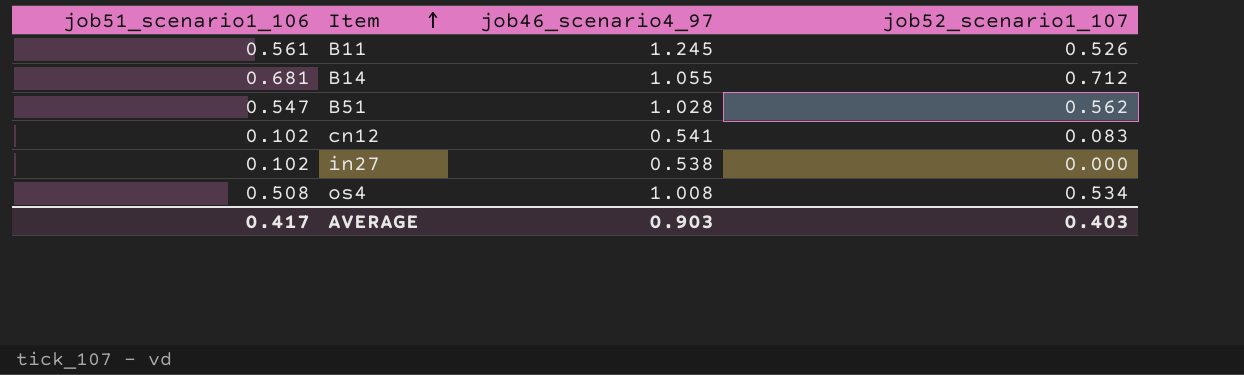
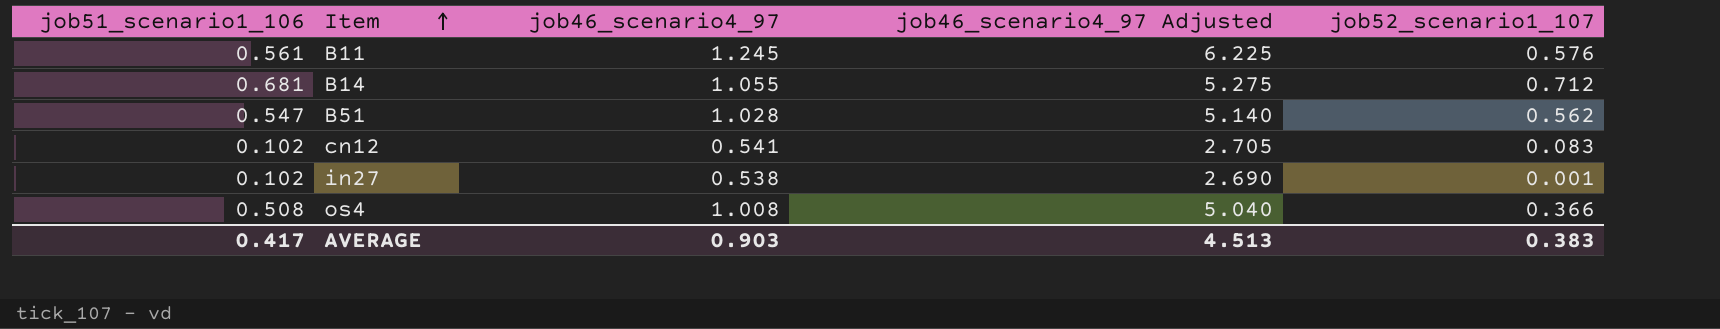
column job46_scenario4_97 Adjusted | formula: none -> [job46_scenario4_97] * 5
B11 | job52_scenario1_107: 0.526 -> 0.576
in27 | job52_scenario1_107: 0.000 -> 0.001
os4 | job52_scenario1_107: 0.534 -> 0.366
AVERAGE | job52_scenario1_107: 0.403 -> 0.383

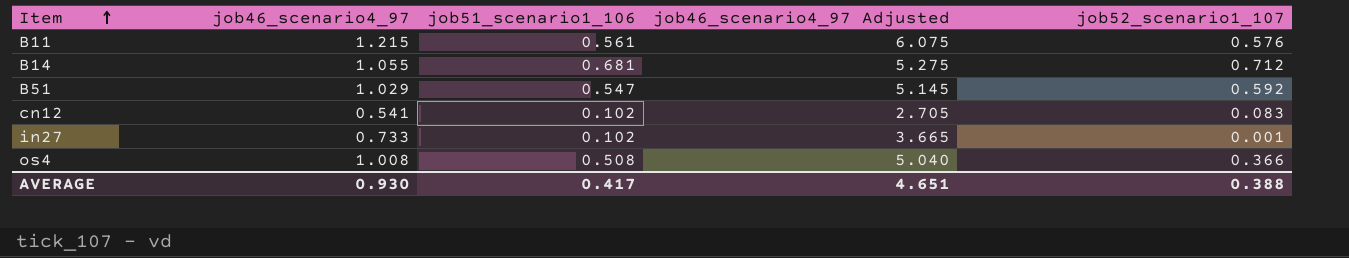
column job51_scenario1_106 | position: 1 -> 3
B11 | job46_scenario4_97: 1.245 -> 1.215
B11 | job46_scenario4_97 Adjusted: 6.225 -> 6.075
B51 | job46_scenario4_97: 1.028 -> 1.029
B51 | job46_scenario4_97 Adjusted: 5.140 -> 5.145
B51 | job52_scenario1_107: 0.562 -> 0.592
in27 | job46_scenario4_97: 0.538 -> 0.733
in27 | job46_scenario4_97 Adjusted: 2.690 -> 3.665
AVERAGE | job46_scenario4_97: 0.903 -> 0.930
AVERAGE | job46_scenario4_97 Adjusted: 4.513 -> 4.651
AVERAGE | job52_scenario1_107: 0.383 -> 0.388

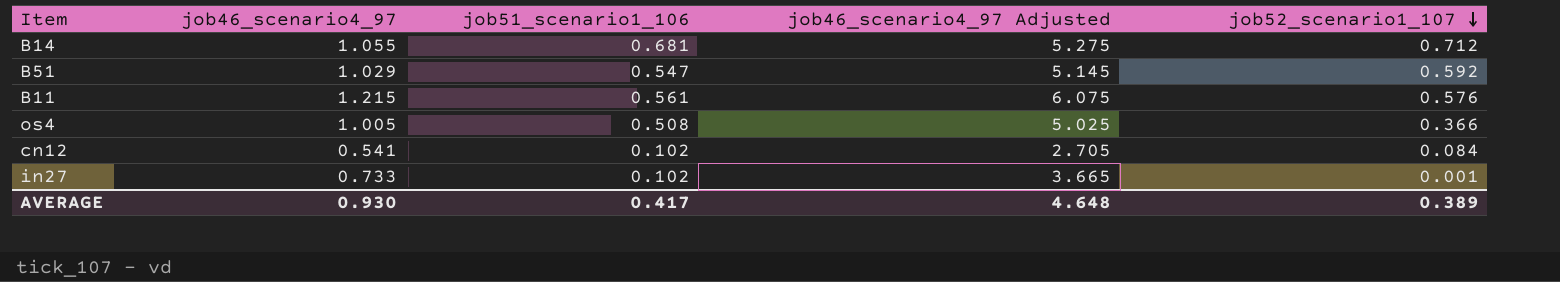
row order: Item ascending -> job52_scenario1_107 descending
os4 | job46_scenario4_97: 1.008 -> 1.005
os4 | job46_scenario4_97 Adjusted: 5.040 -> 5.025
cn12 | job52_scenario1_107: 0.083 -> 0.084
AVERAGE | job46_scenario4_97 Adjusted: 4.651 -> 4.648
AVERAGE | job52_scenario1_107: 0.388 -> 0.389

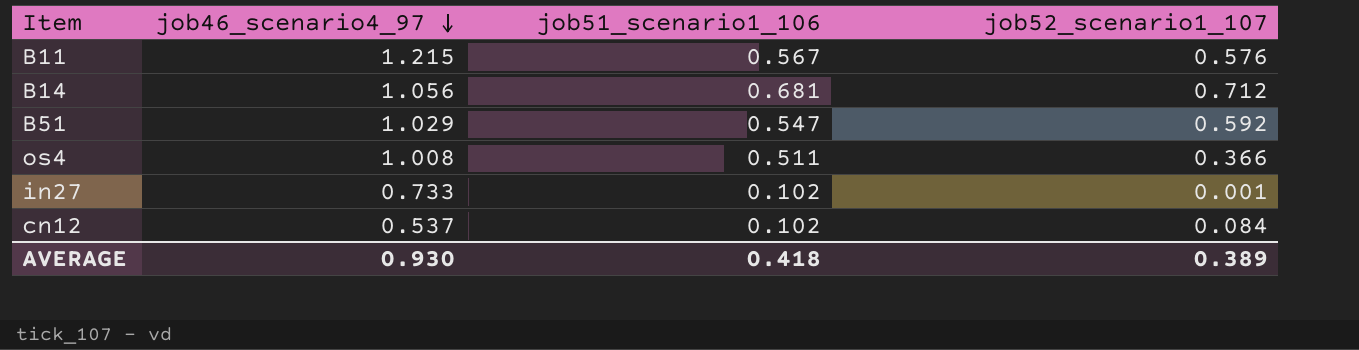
row order: job52_scenario1_107 descending -> job46_scenario4_97 descending
column job46_scenario4_97 Adjusted | formula: [job46_scenario4_97] * 5 -> none
B11 | job51_scenario1_106: 0.561 -> 0.567
B14 | job46_scenario4_97: 1.055 -> 1.056
os4 | job46_scenario4_97: 1.005 -> 1.008
os4 | job51_scenario1_106: 0.508 -> 0.511
cn12 | job46_scenario4_97: 0.541 -> 0.537
AVERAGE | job51_scenario1_106: 0.417 -> 0.418

